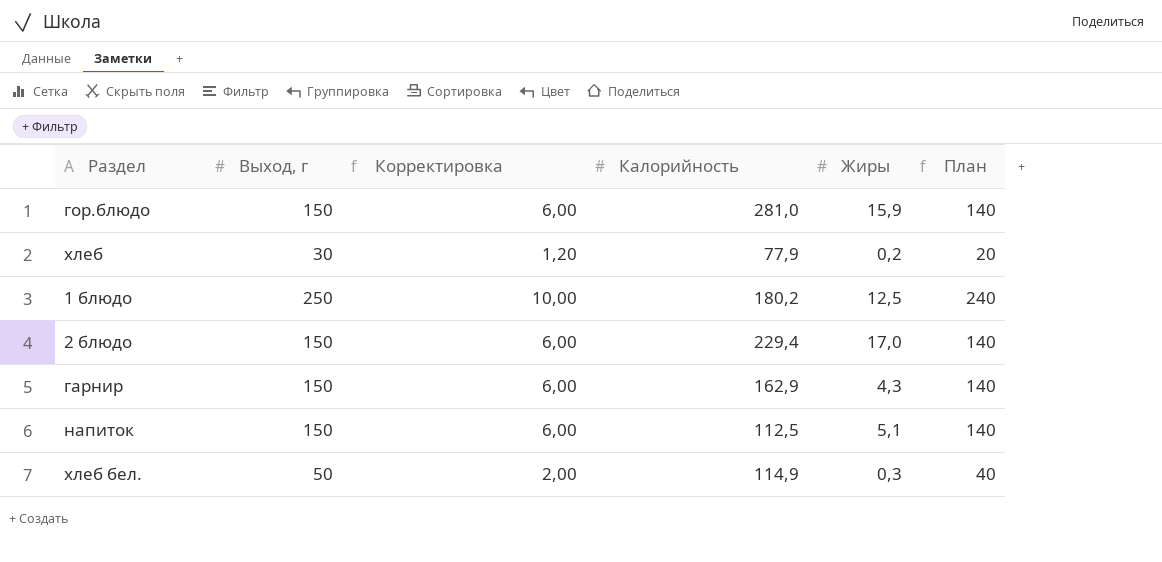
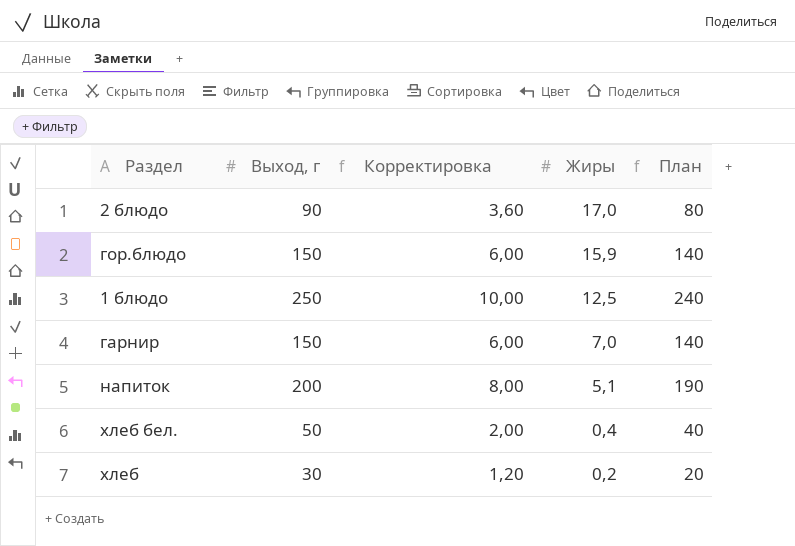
row order: none -> Жиры descending
column Калорийность | position: 4 -> none
2 блюдо | Выход, г: 150 -> 90
2 блюдо | Корректировка: 6,00 -> 3,60
2 блюдо | План: 140 -> 80
гарнир | Жиры: 4,3 -> 7,0
напиток | Выход, г: 150 -> 200
напиток | Корректировка: 6,00 -> 8,00
напиток | План: 140 -> 190
хлеб бел. | Жиры: 0,3 -> 0,4

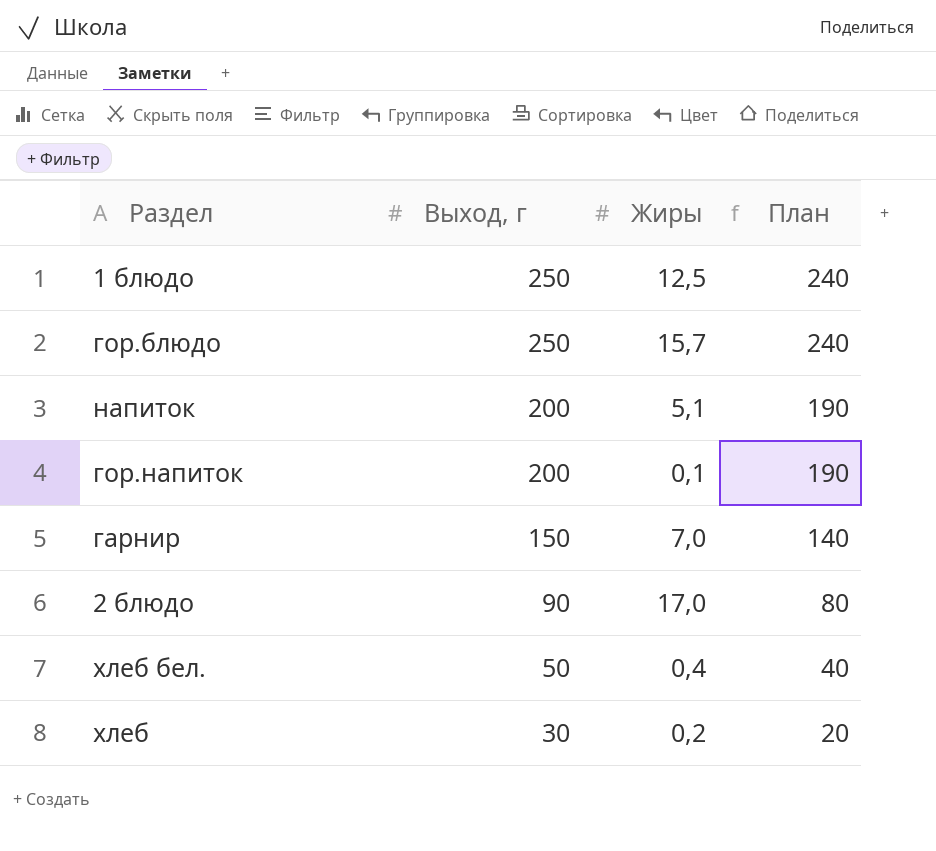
row order: Жиры descending -> Выход, г descending
column Корректировка | formula: [Выход, г] * 0,04 -> none
гор.блюдо | Выход, г: 150 -> 250
гор.блюдо | Жиры: 15,9 -> 15,7
гор.блюдо | План: 140 -> 240
row гор.напиток: none -> 200 | 0,1 | 190

